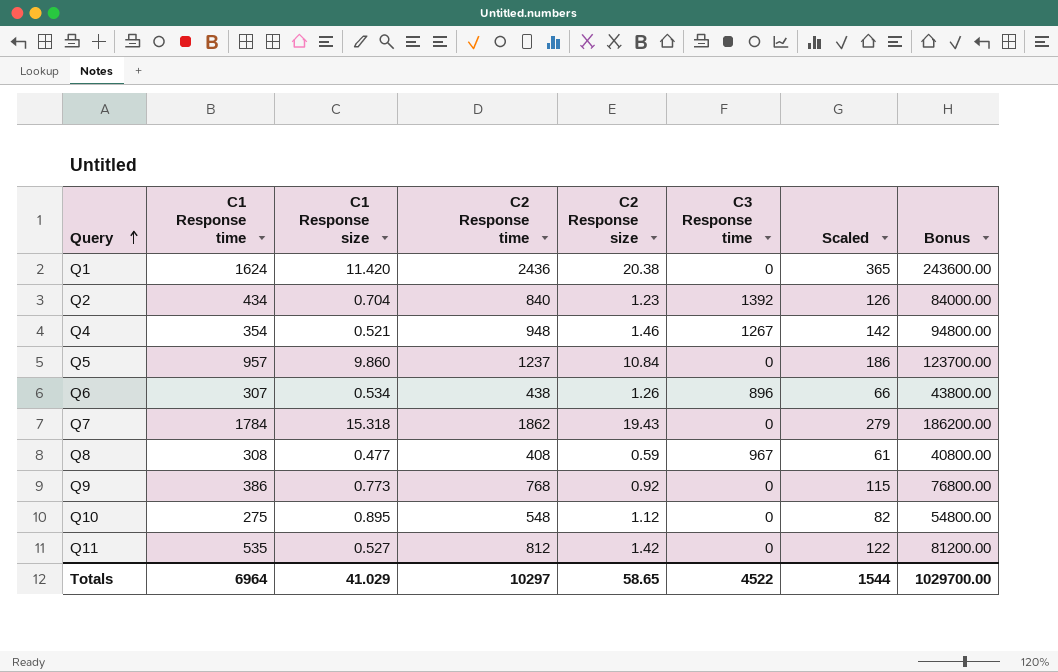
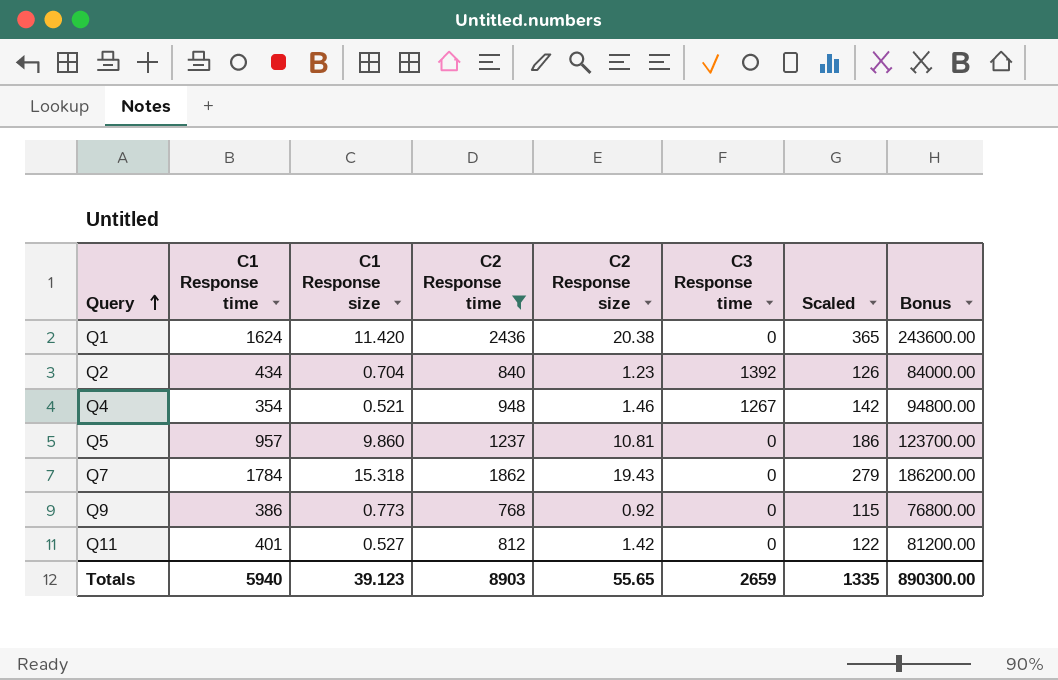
filter: none -> C2 Response time >= 768
Q5 | C2 Response size: 10.84 -> 10.81
Q11 | C1 Response time: 535 -> 401
Totals | C1 Response time: 6964 -> 5940
Totals | C1 Response size: 41.029 -> 39.123
Totals | C2 Response time: 10297 -> 8903
Totals | C2 Response size: 58.65 -> 55.65
Totals | C3 Response time: 4522 -> 2659
Totals | Scaled: 1544 -> 1335
Totals | Bonus: 1029700.00 -> 890300.00

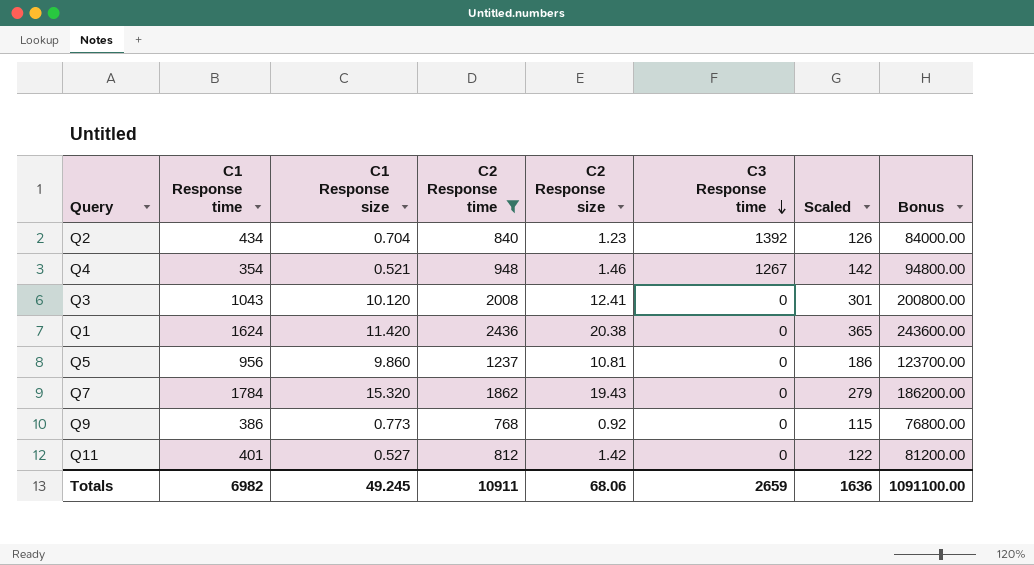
row order: Query ascending -> C3 Response time descending
row Q3: none -> 1043 | 10.120 | 2008 | 12.41 | 0 | 301 | 200800.00
Q5 | C1 Response time: 957 -> 956
Q7 | C1 Response size: 15.318 -> 15.320
Totals | C1 Response time: 5940 -> 6982
Totals | C1 Response size: 39.123 -> 49.245
Totals | C2 Response time: 8903 -> 10911
Totals | C2 Response size: 55.65 -> 68.06
Totals | Scaled: 1335 -> 1636
Totals | Bonus: 890300.00 -> 1091100.00

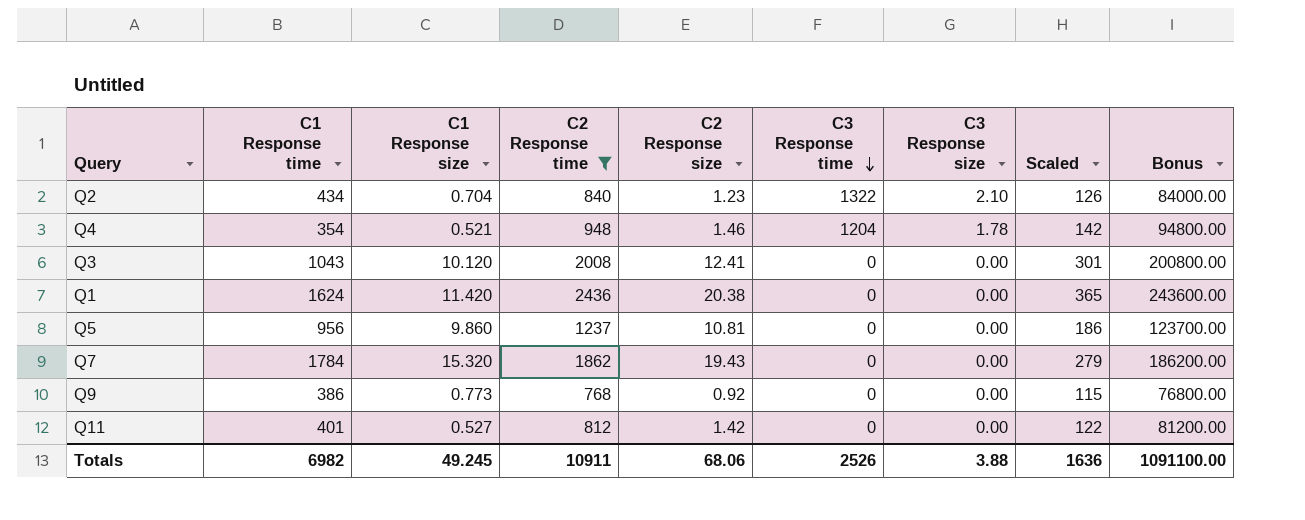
column C3 Response size | position: none -> 7
Q2 | C3 Response time: 1392 -> 1322
Q4 | C3 Response time: 1267 -> 1204
Totals | C3 Response time: 2659 -> 2526

